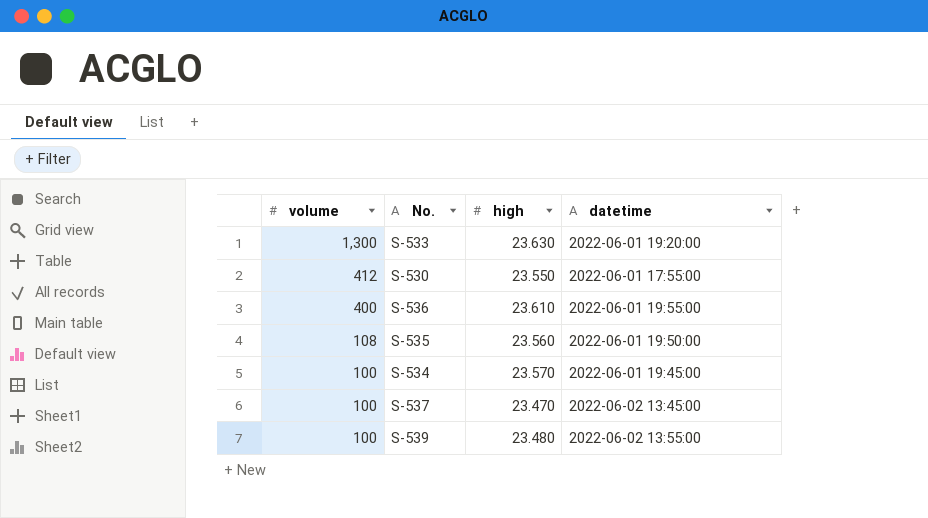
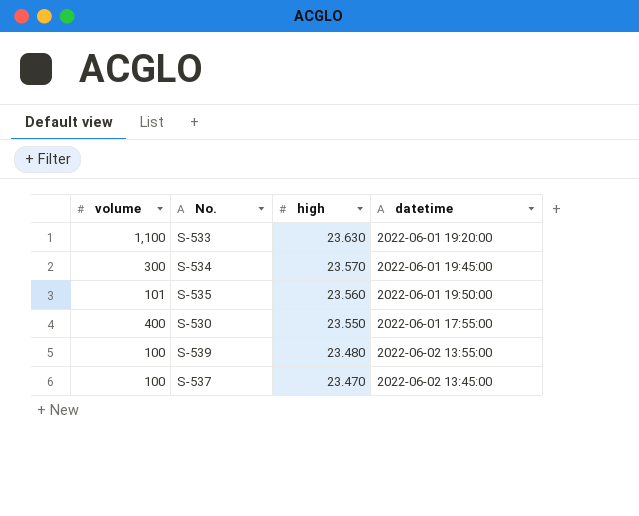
row order: volume descending -> high descending
row S-536: 400 | 23.610 | 2022-06-01 19:55:00 -> none
S-533 | volume: 1,300 -> 1,100
S-534 | volume: 100 -> 300
S-535 | volume: 108 -> 101
S-530 | volume: 412 -> 400

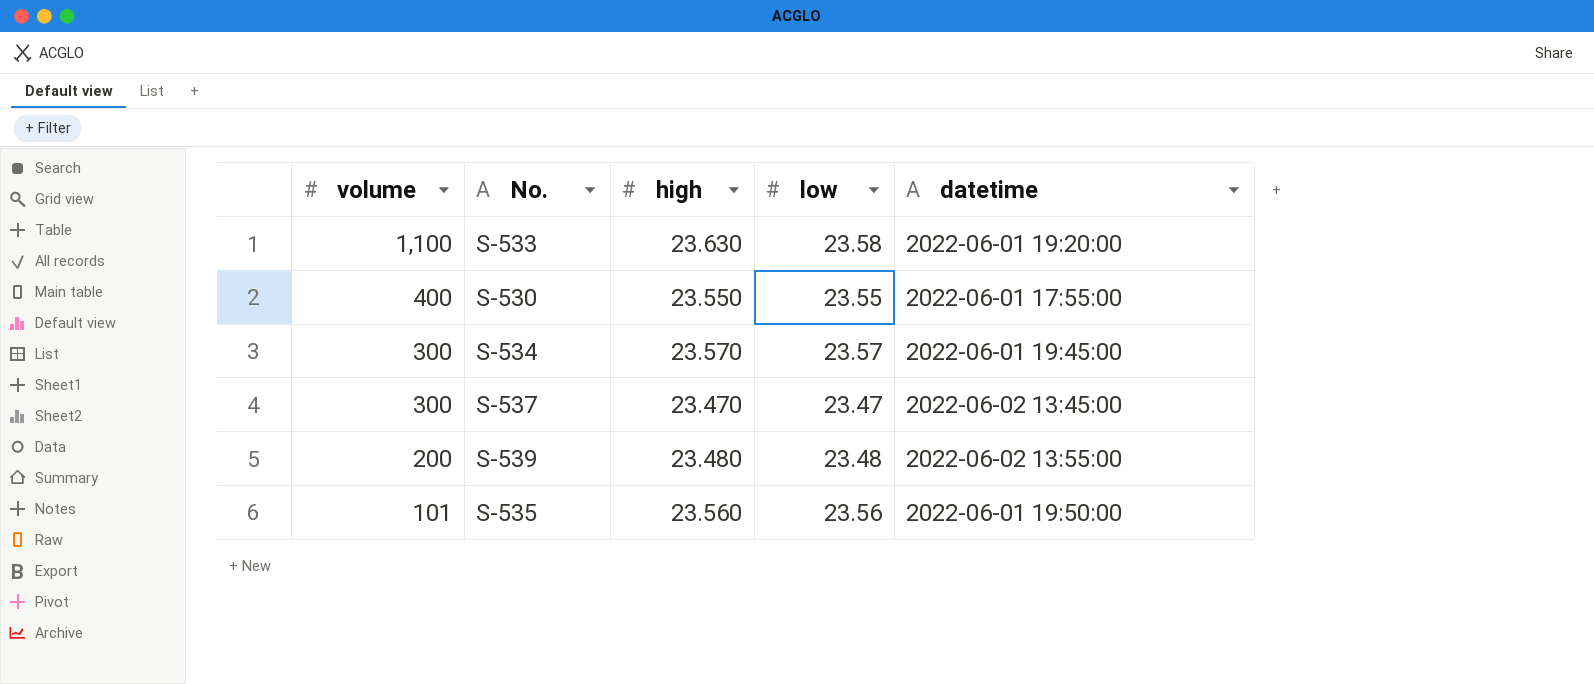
row order: high descending -> volume descending
column low | position: none -> 4
S-537 | volume: 100 -> 300
S-539 | volume: 100 -> 200

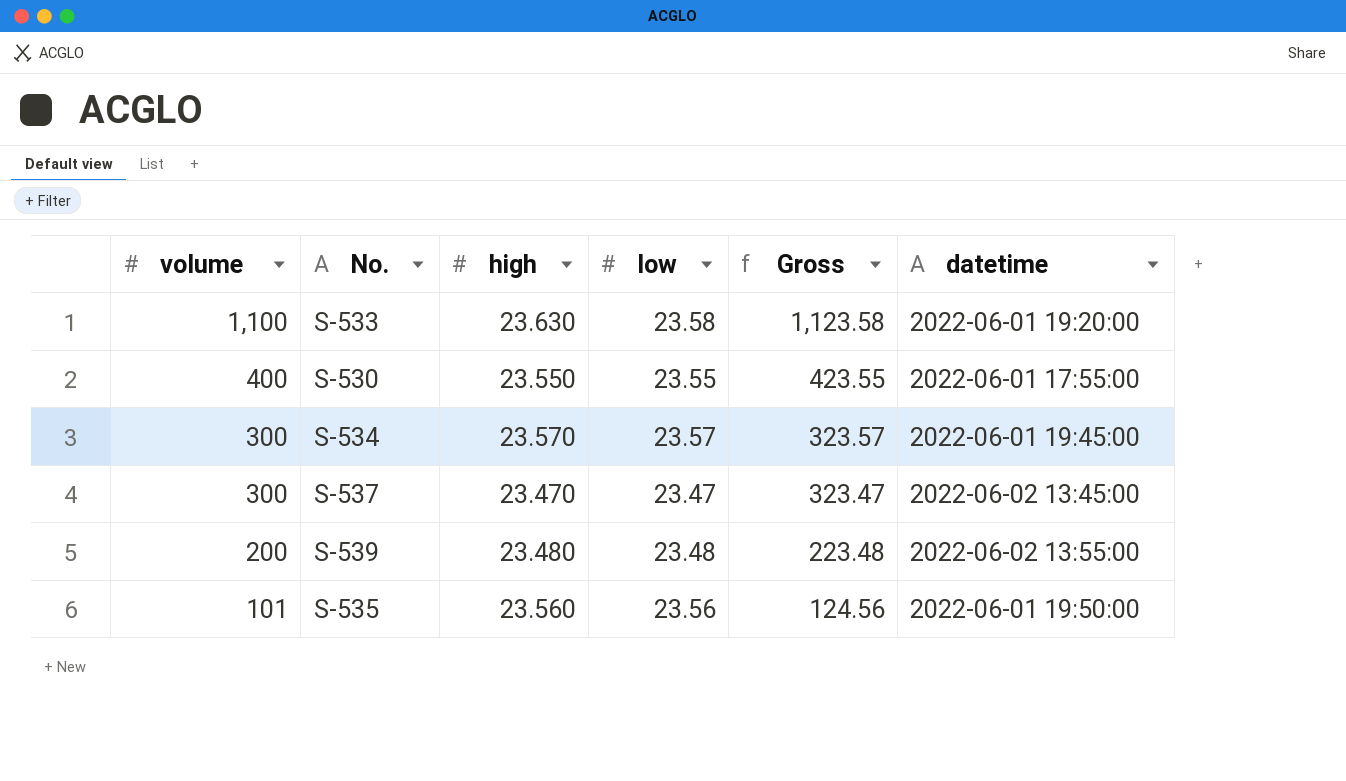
column Gross | formula: none -> [volume] + [low]

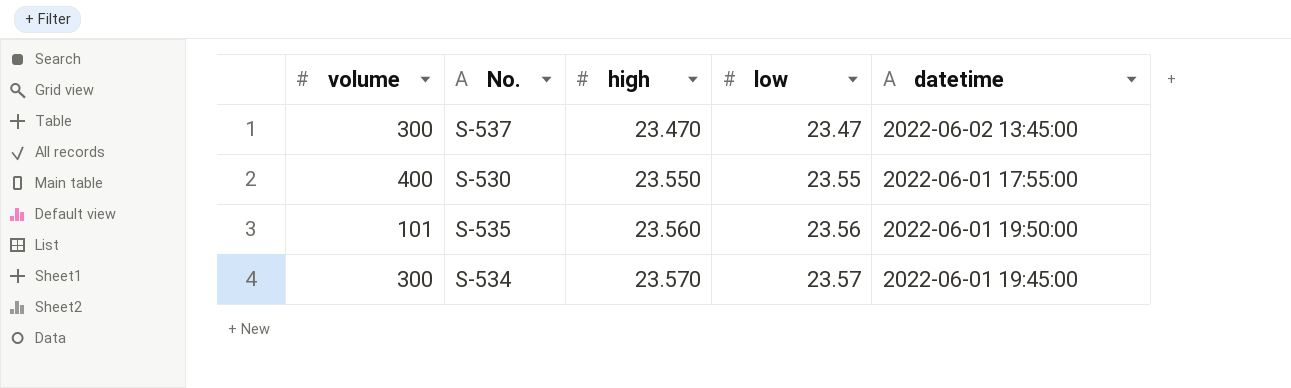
row order: volume descending -> high ascending
column Gross | formula: [volume] + [low] -> none
row S-533: 1,100 | 23.630 | 23.58 | 1,123.58 | 2022-06-01 19:20:00 -> none
row S-539: 200 | 23.480 | 23.48 | 223.48 | 2022-06-02 13:55:00 -> none

